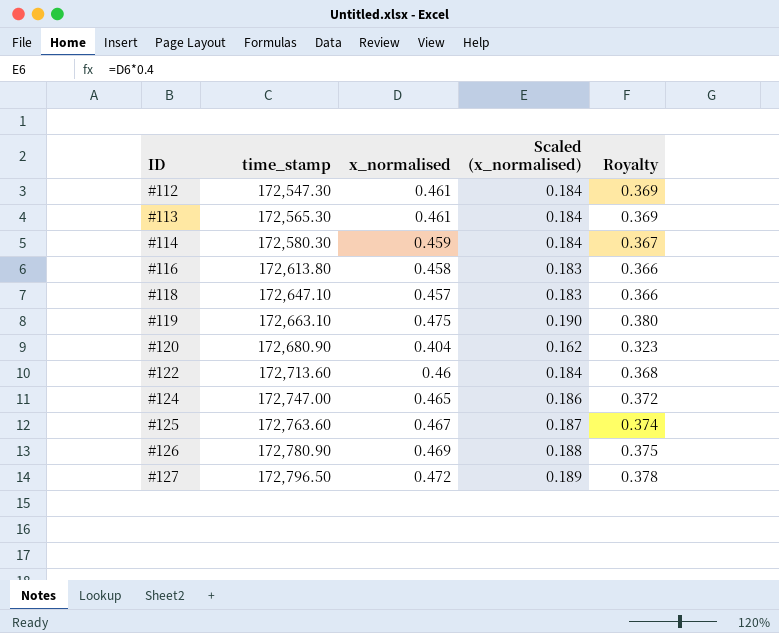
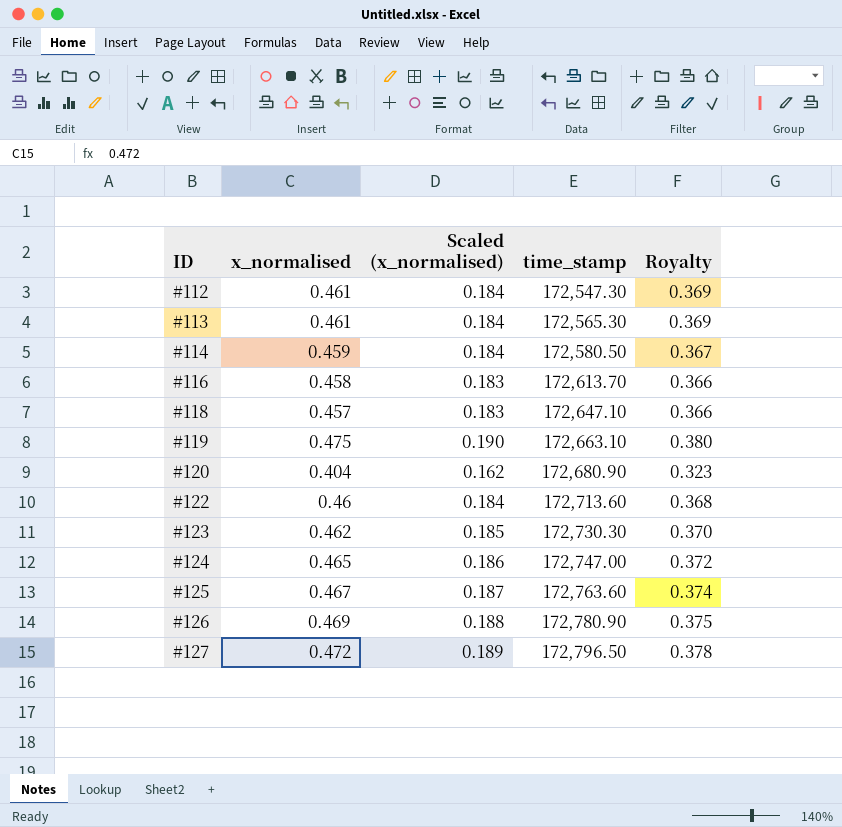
column time_stamp | position: 2 -> 4
#114 | time_stamp: 172,580.30 -> 172,580.50
#116 | time_stamp: 172,613.80 -> 172,613.70
row #123: none -> 0.462 | 0.185 | 172,730.30 | 0.370

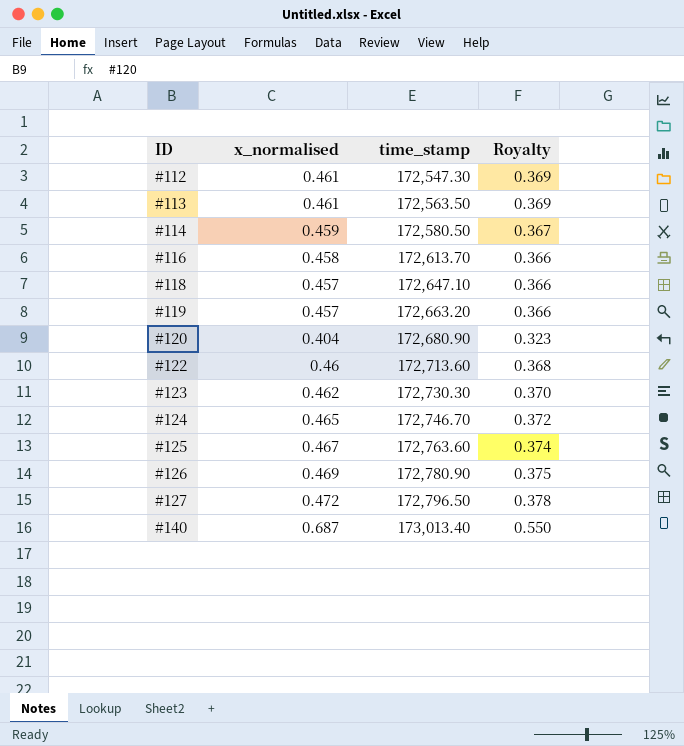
column Scaled (x_normalised) | formula: [x_normalised] * 0.4 -> none
#113 | time_stamp: 172,565.30 -> 172,563.50
#119 | x_normalised: 0.475 -> 0.457
#119 | time_stamp: 172,663.10 -> 172,663.20
#119 | Royalty: 0.380 -> 0.366
#124 | time_stamp: 172,747.00 -> 172,746.70
row #140: none -> 0.687 | 173,013.40 | 0.550

